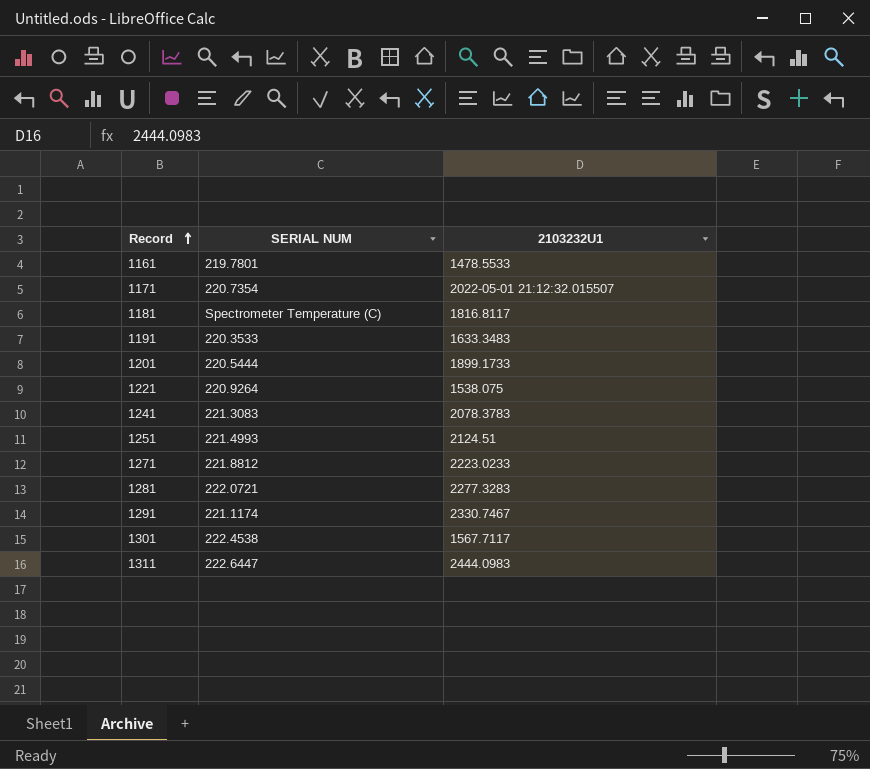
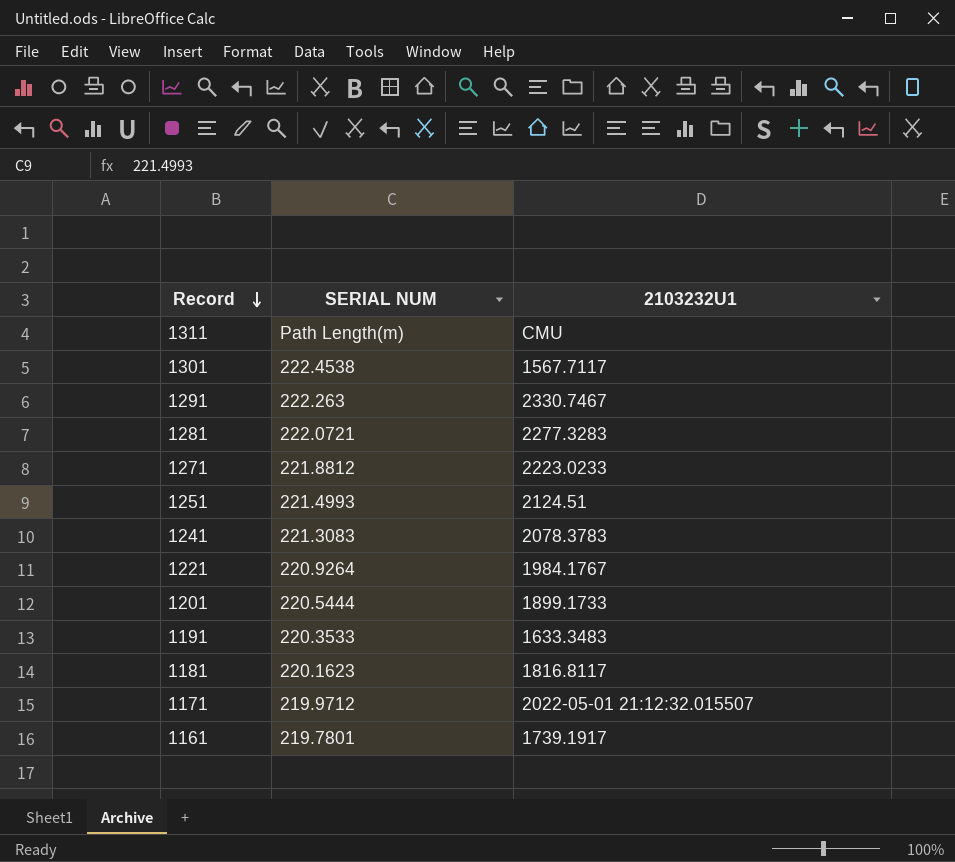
row order: Record ascending -> Record descending
1311 | SERIAL NUM: 222.6447 -> Path Length(m)
1311 | 2103232U1: 2444.0983 -> CMU
1291 | SERIAL NUM: 221.1174 -> 222.263
1221 | 2103232U1: 1538.075 -> 1984.1767
1181 | SERIAL NUM: Spectrometer Temperature (C) -> 220.1623
1171 | SERIAL NUM: 220.7354 -> 219.9712
1161 | 2103232U1: 1478.5533 -> 1739.1917

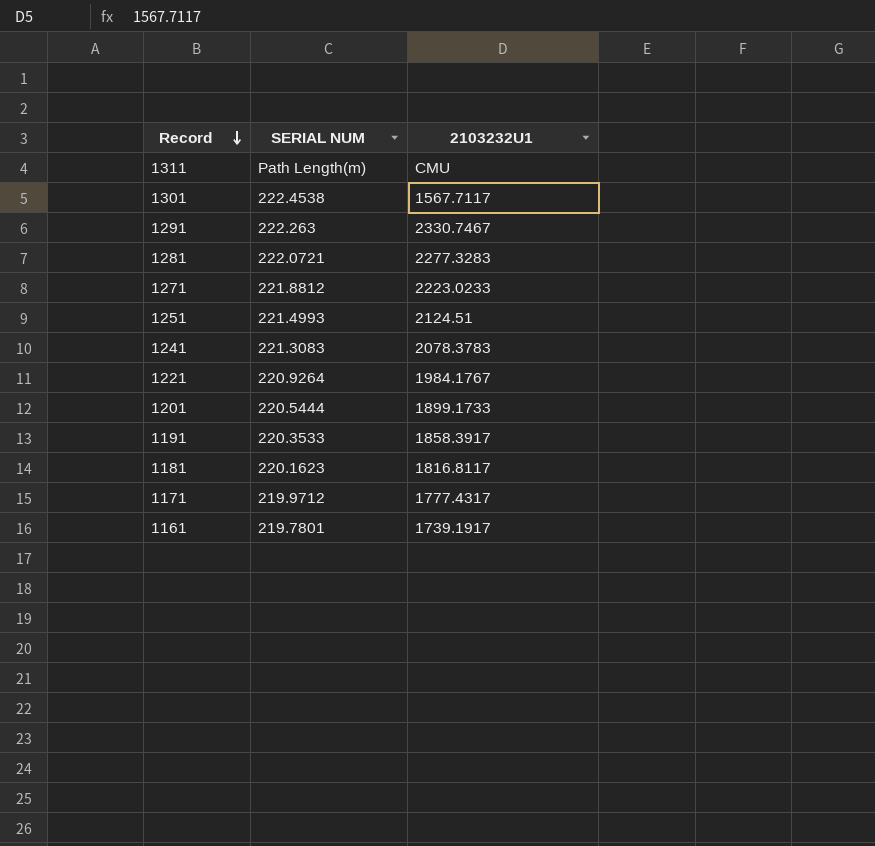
1191 | 2103232U1: 1633.3483 -> 1858.3917
1171 | 2103232U1: 2022-05-01 21:12:32.015507 -> 1777.4317

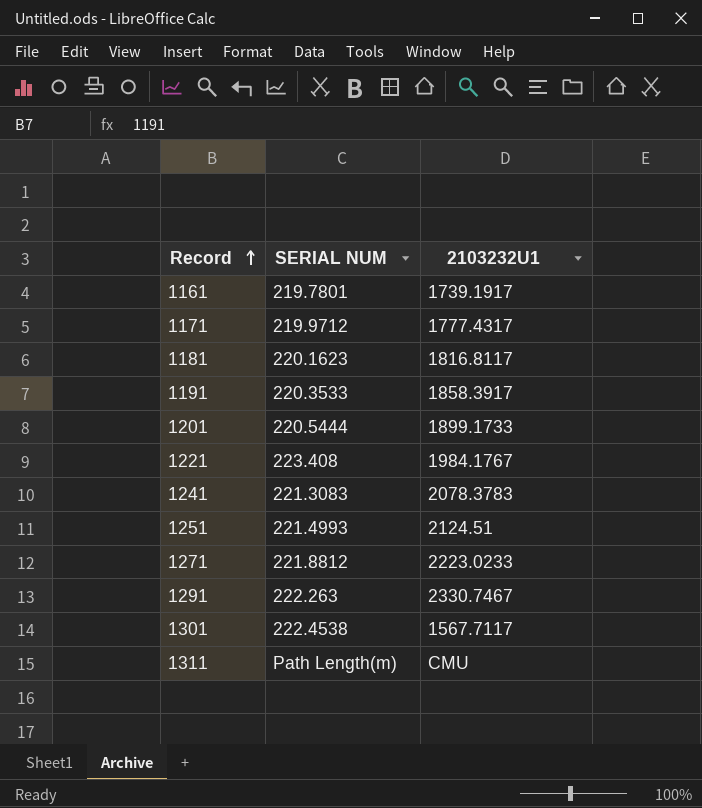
row order: Record descending -> Record ascending
row 1281: 222.0721 | 2277.3283 -> none
1221 | SERIAL NUM: 220.9264 -> 223.408

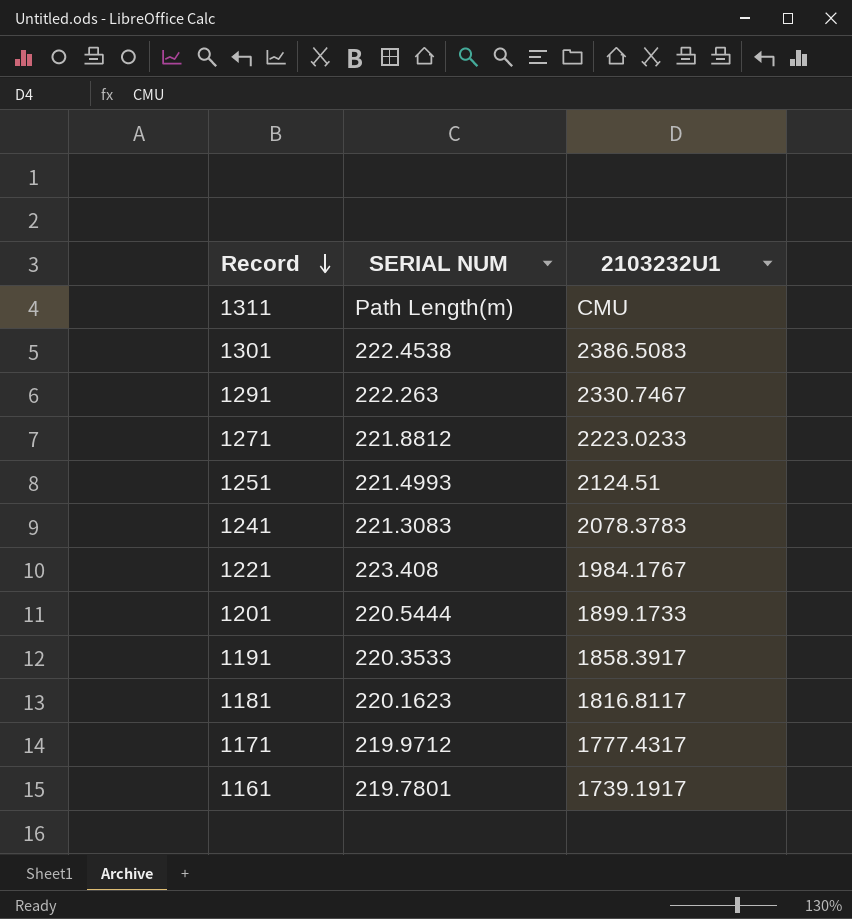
row order: Record ascending -> Record descending
1301 | 2103232U1: 1567.7117 -> 2386.5083

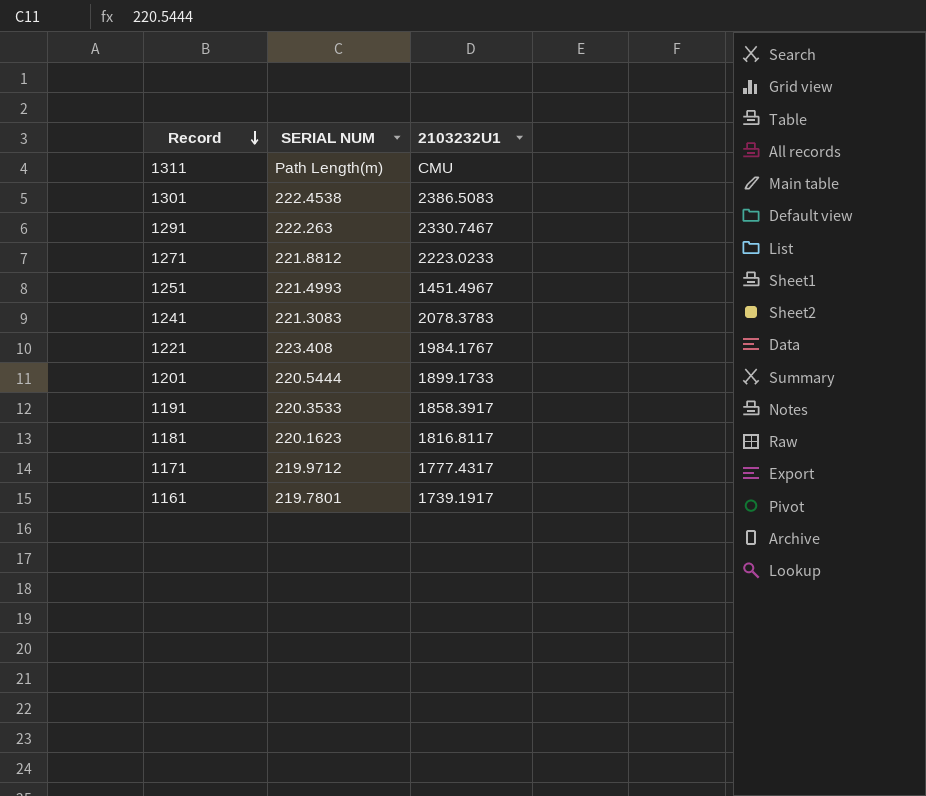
1251 | 2103232U1: 2124.51 -> 1451.4967

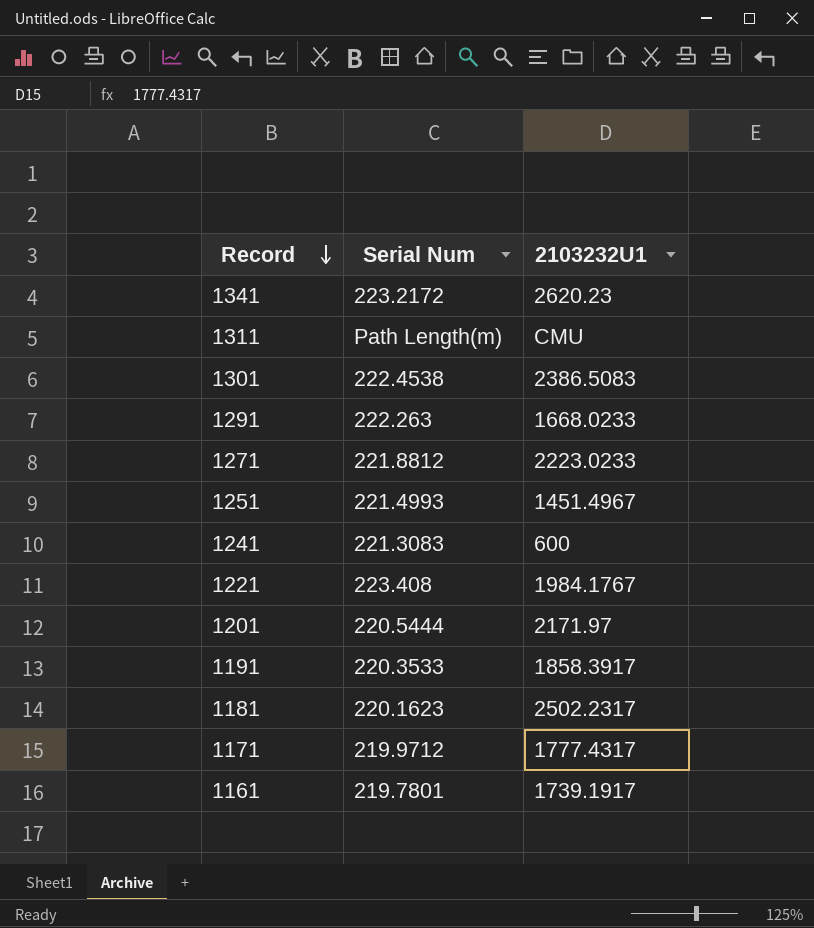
column name: SERIAL NUM -> Serial Num
row 1341: none -> 223.2172 | 2620.23
1291 | 2103232U1: 2330.7467 -> 1668.0233
1241 | 2103232U1: 2078.3783 -> 600
1201 | 2103232U1: 1899.1733 -> 2171.97
1181 | 2103232U1: 1816.8117 -> 2502.2317

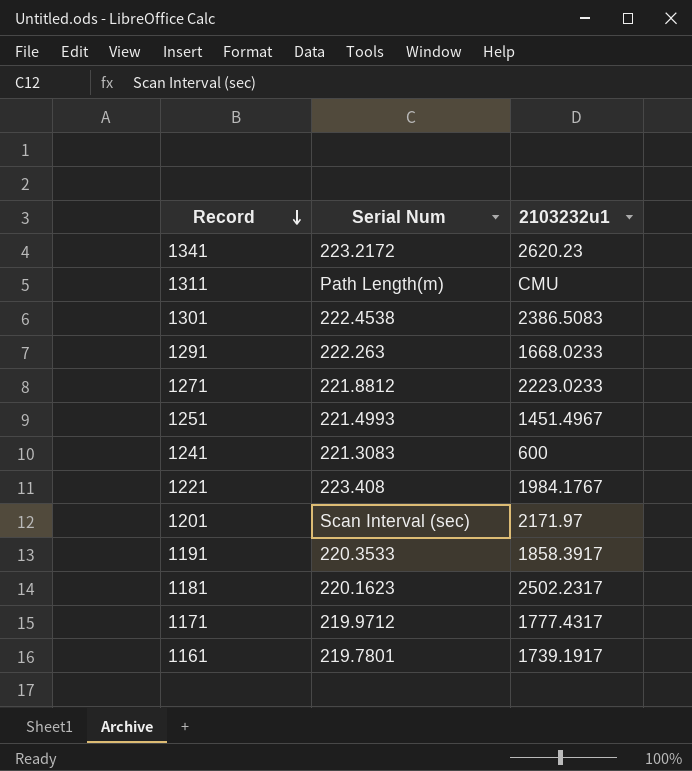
column name: 2103232U1 -> 2103232u1
1201 | Serial Num: 220.5444 -> Scan Interval (sec)

